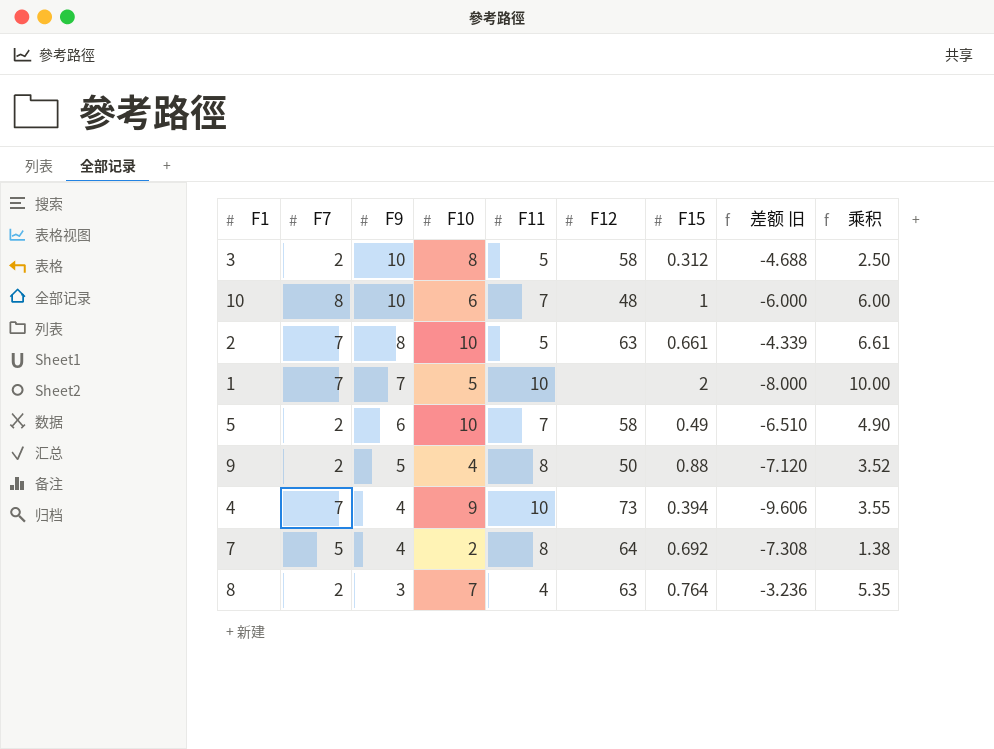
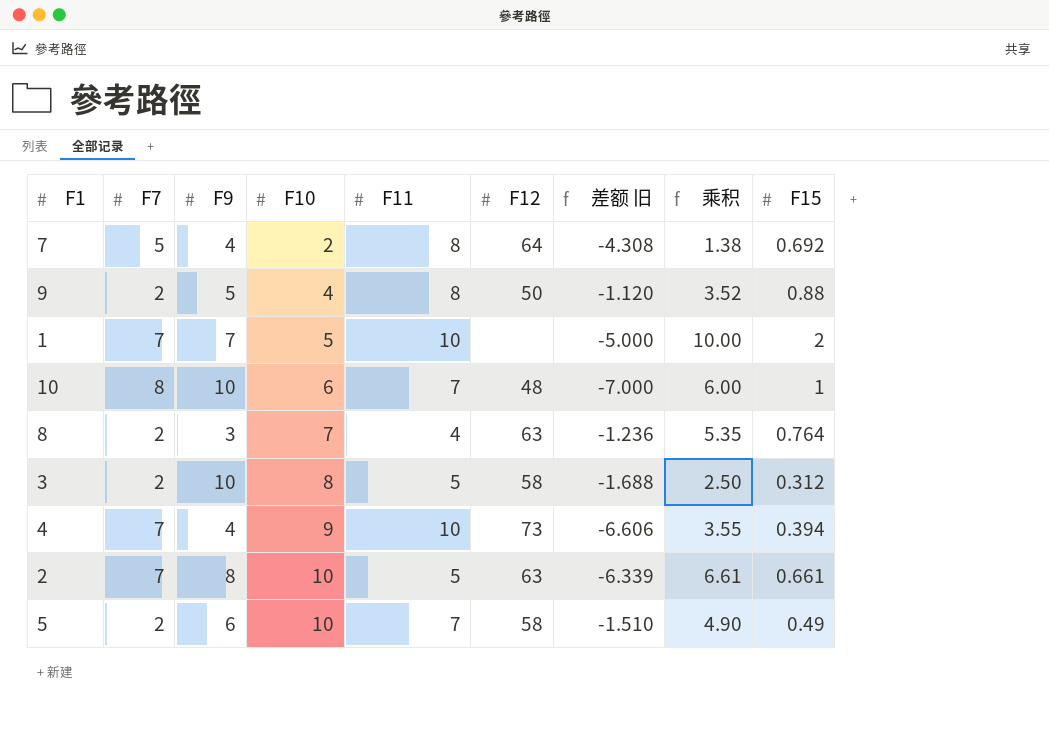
row order: F9 descending -> F10 ascending
column 差额 旧 | formula: [F15] - [F11] -> [F15] - [F7]
column F15 | position: 7 -> 9

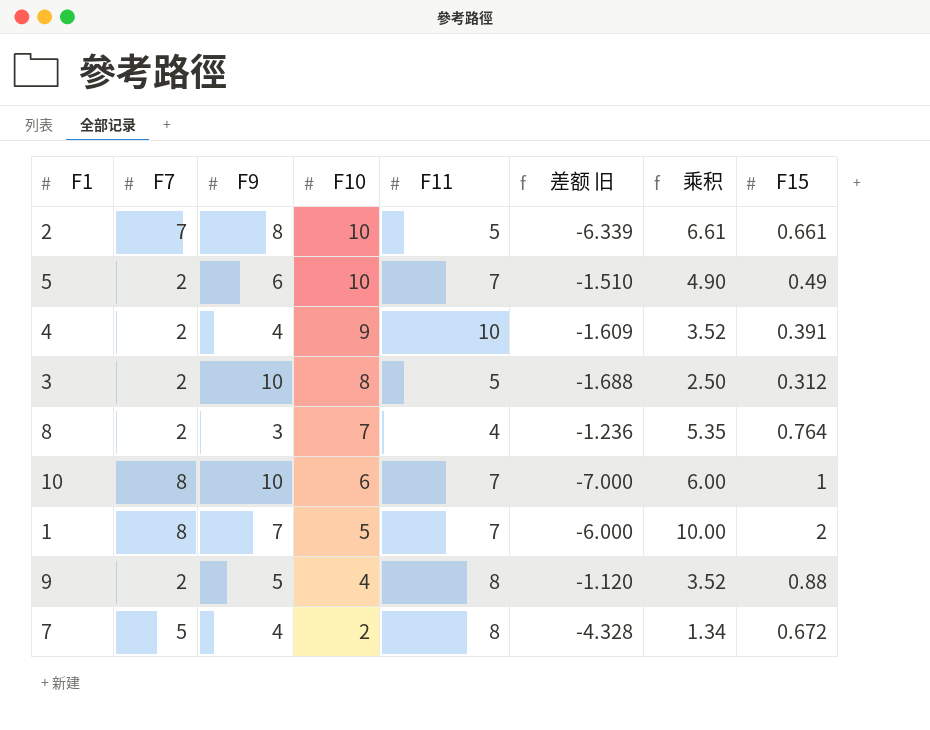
row order: F10 ascending -> F10 descending
column F12 | position: 6 -> none
4 | F7: 7 -> 2
4 | 差额 旧: -6.606 -> -1.609
4 | 乘积: 3.55 -> 3.52
4 | F15: 0.394 -> 0.391
1 | F7: 7 -> 8
1 | F11: 10 -> 7
1 | 差额 旧: -5.000 -> -6.000
7 | 差额 旧: -4.308 -> -4.328
7 | 乘积: 1.38 -> 1.34
7 | F15: 0.692 -> 0.672

